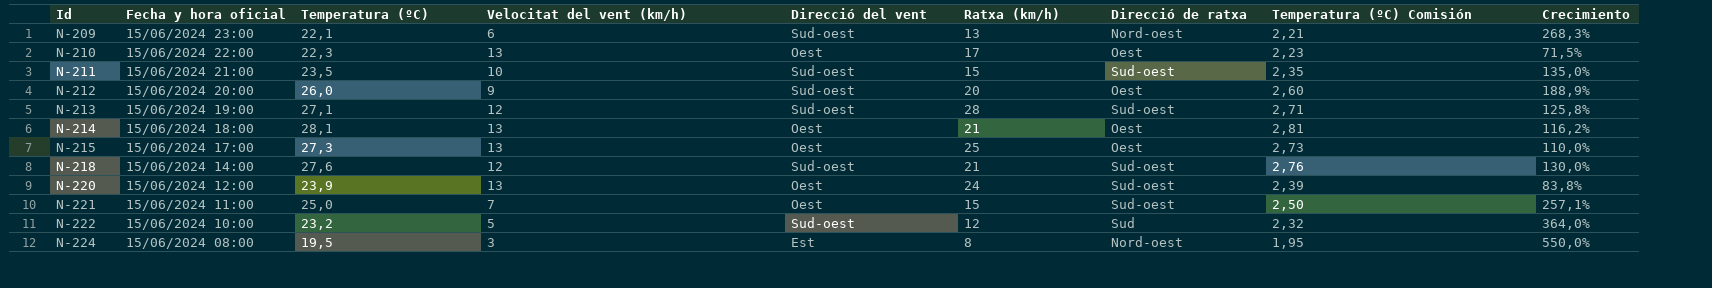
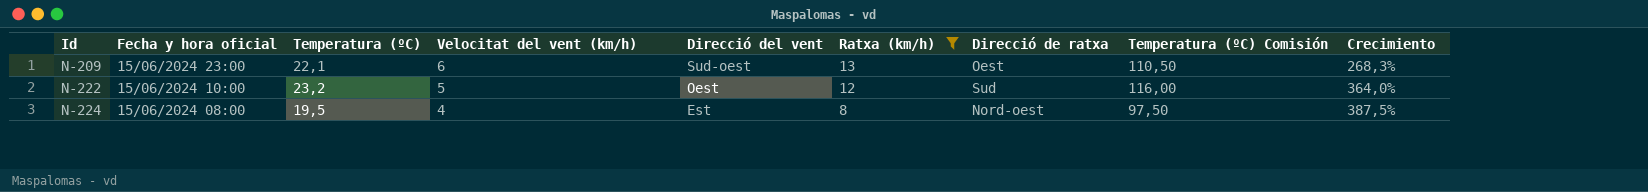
filter: none -> Ratxa (km/h) <= 13
column Temperatura (ºC) Comisión | formula: [Temperatura (ºC)] * 0,1 -> [Temperatura (ºC)] * 5
N-209 | Direcció de ratxa: Nord-oest -> Oest
N-222 | Direcció del vent: Sud-oest -> Oest
N-224 | Velocitat del vent (km/h): 3 -> 4
N-224 | Crecimiento: 550,0% -> 387,5%

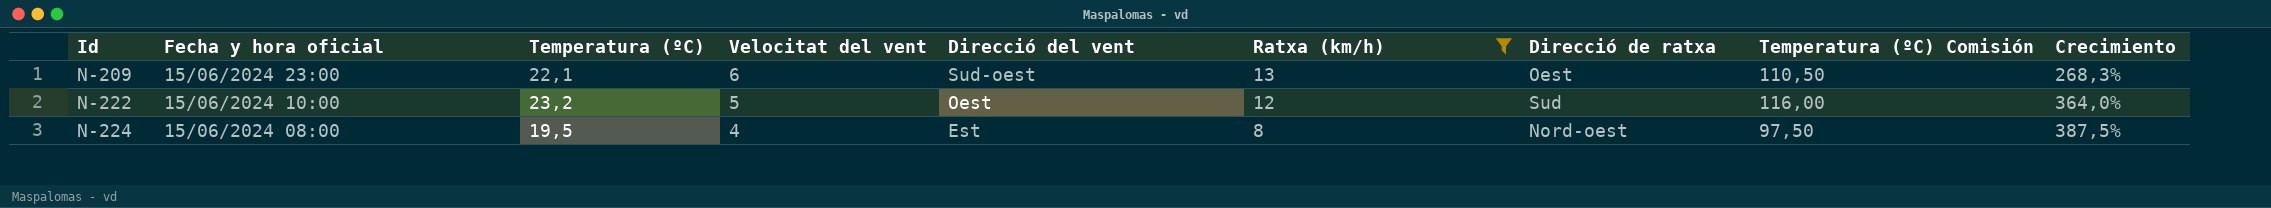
column name: Velocitat del vent (km/h) -> Velocitat del vent

